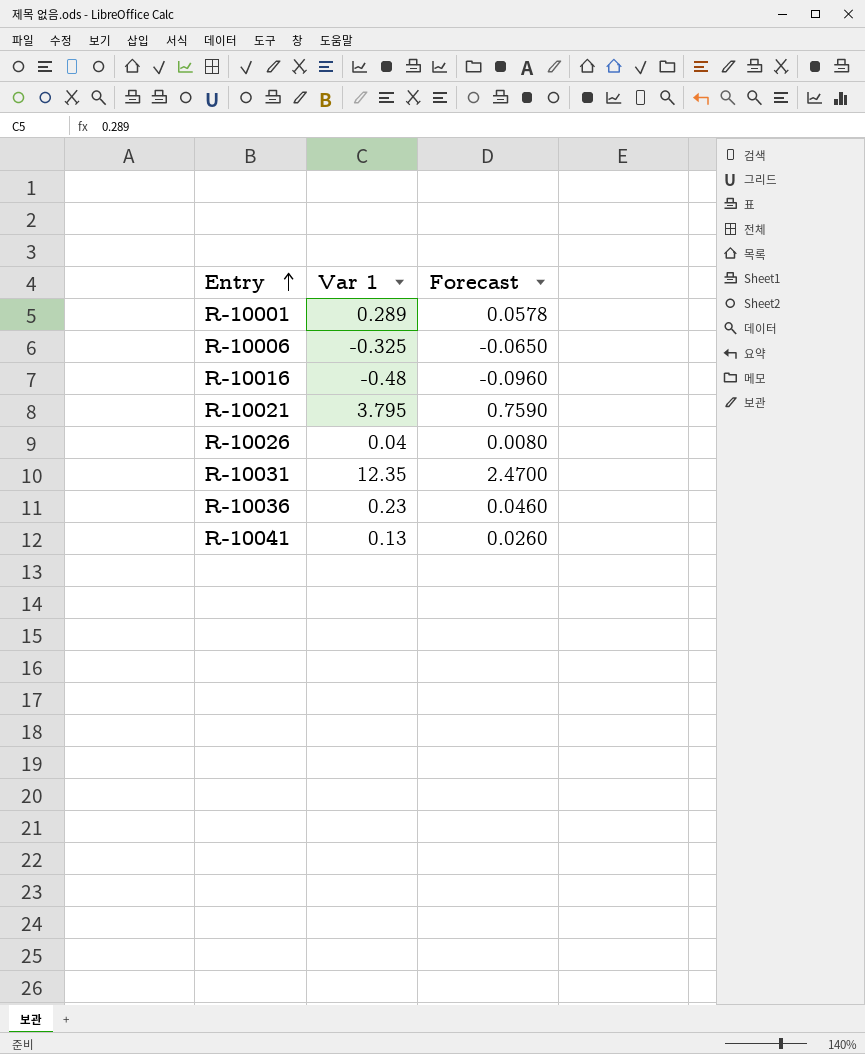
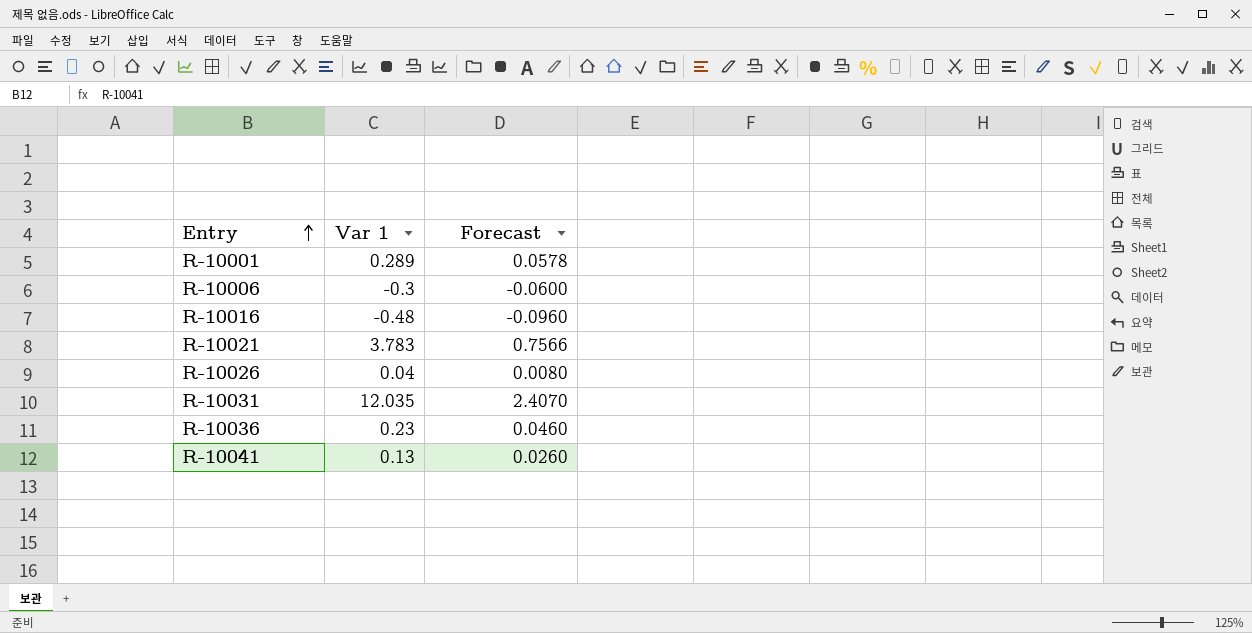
R-10006 | Var 1: -0.325 -> -0.3
R-10006 | Forecast: -0.0650 -> -0.0600
R-10021 | Var 1: 3.795 -> 3.783
R-10021 | Forecast: 0.7590 -> 0.7566
R-10031 | Var 1: 12.35 -> 12.035
R-10031 | Forecast: 2.4700 -> 2.4070

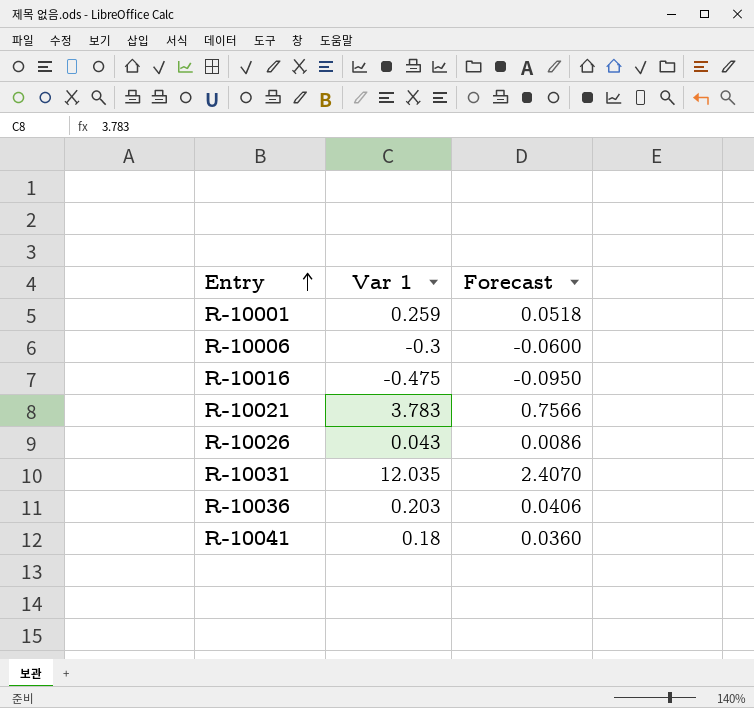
R-10001 | Var 1: 0.289 -> 0.259
R-10001 | Forecast: 0.0578 -> 0.0518
R-10016 | Var 1: -0.48 -> -0.475
R-10016 | Forecast: -0.0960 -> -0.0950
R-10026 | Var 1: 0.04 -> 0.043
R-10026 | Forecast: 0.0080 -> 0.0086
R-10036 | Var 1: 0.23 -> 0.203
R-10036 | Forecast: 0.0460 -> 0.0406
R-10041 | Var 1: 0.13 -> 0.18
R-10041 | Forecast: 0.0260 -> 0.0360

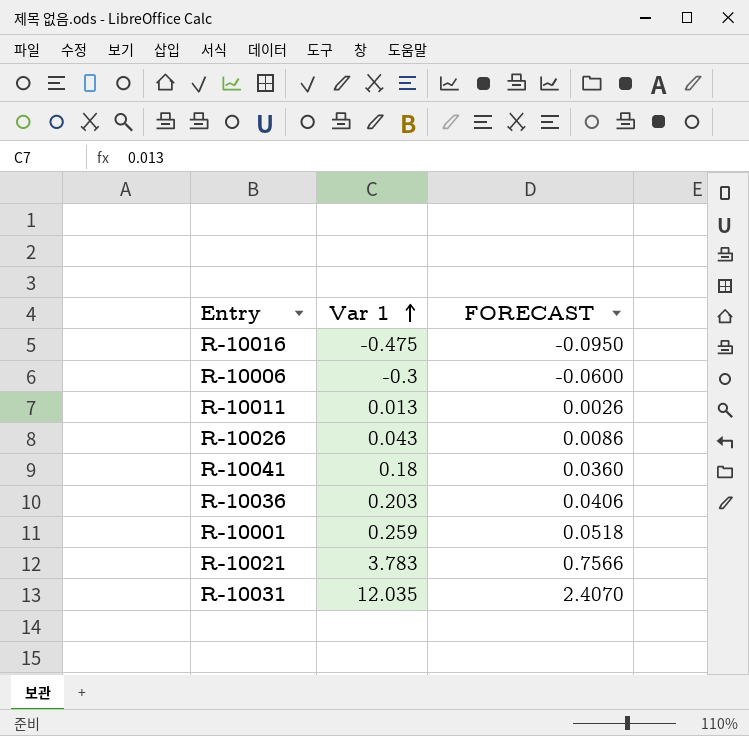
row order: Entry ascending -> Var 1 ascending
column name: Forecast -> FORECAST
row R-10011: none -> 0.013 | 0.0026

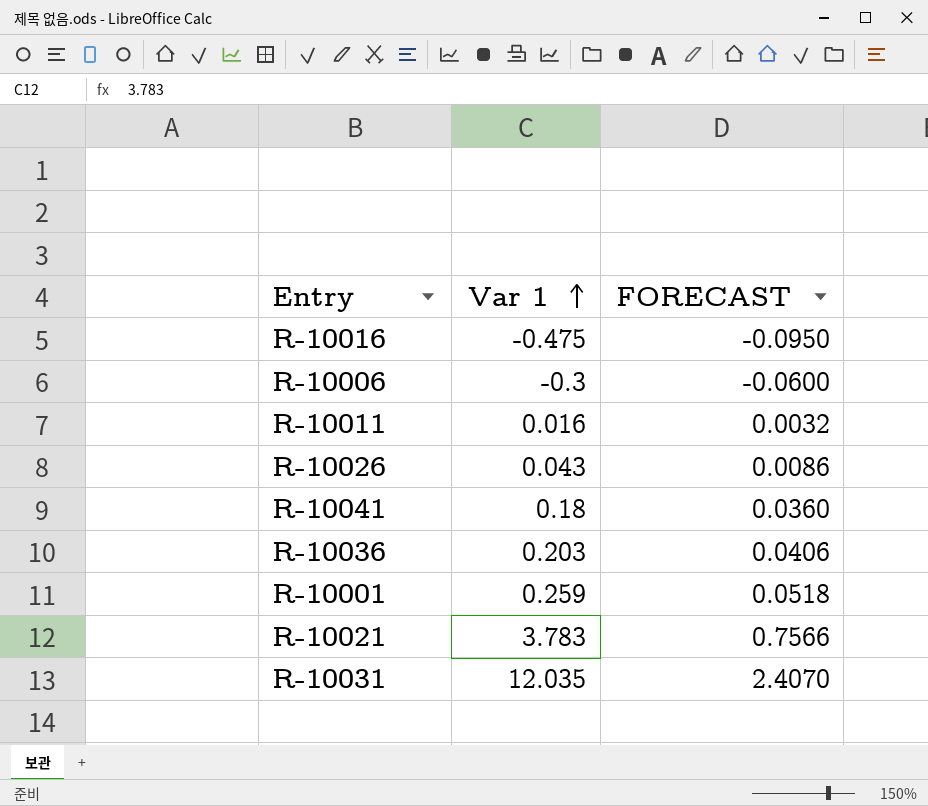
R-10011 | Var 1: 0.013 -> 0.016
R-10011 | FORECAST: 0.0026 -> 0.0032

